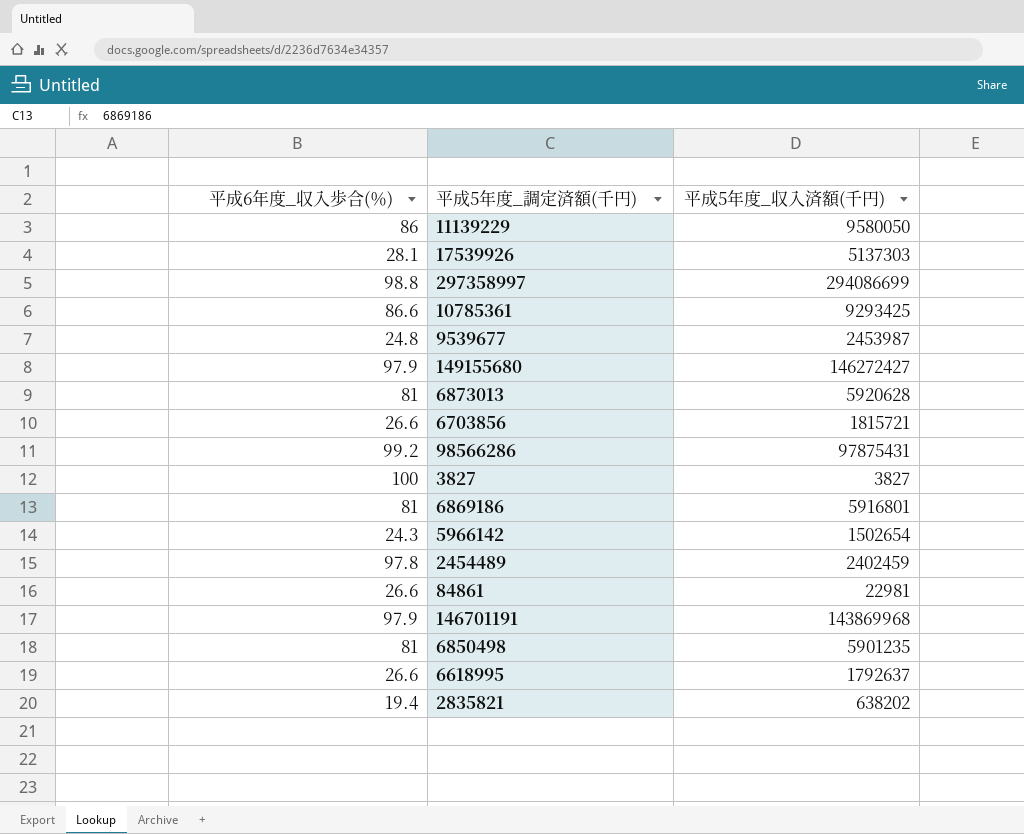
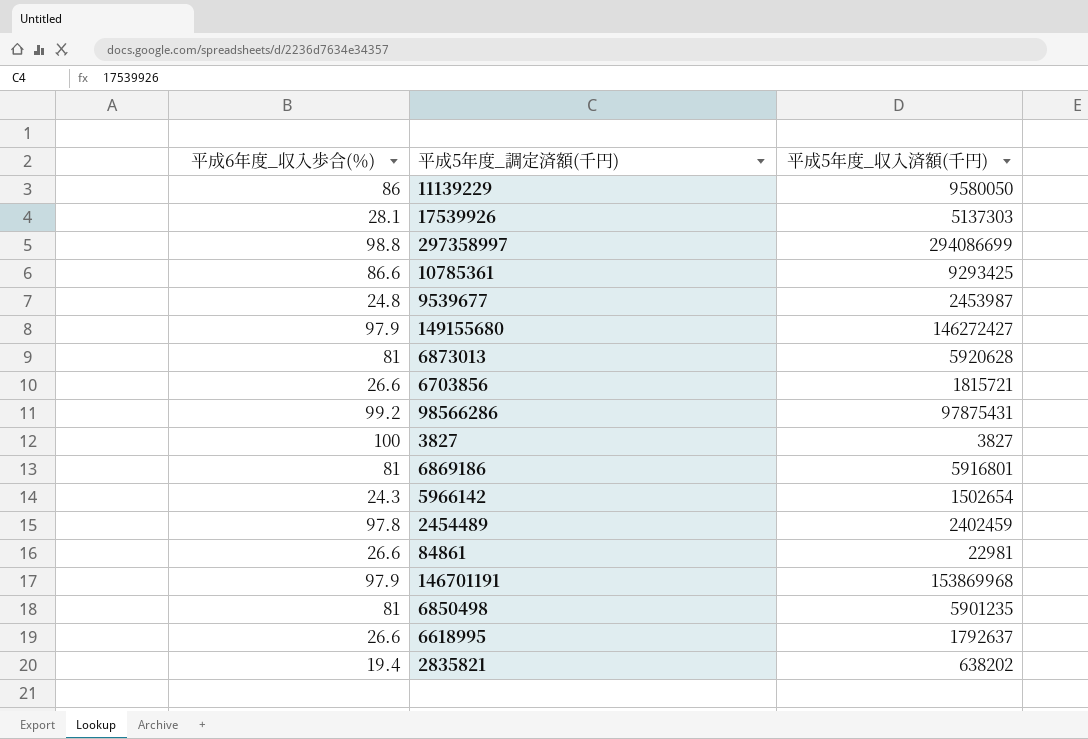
146701191 | 平成5年度_収入済額(千円): 143869968 -> 153869968

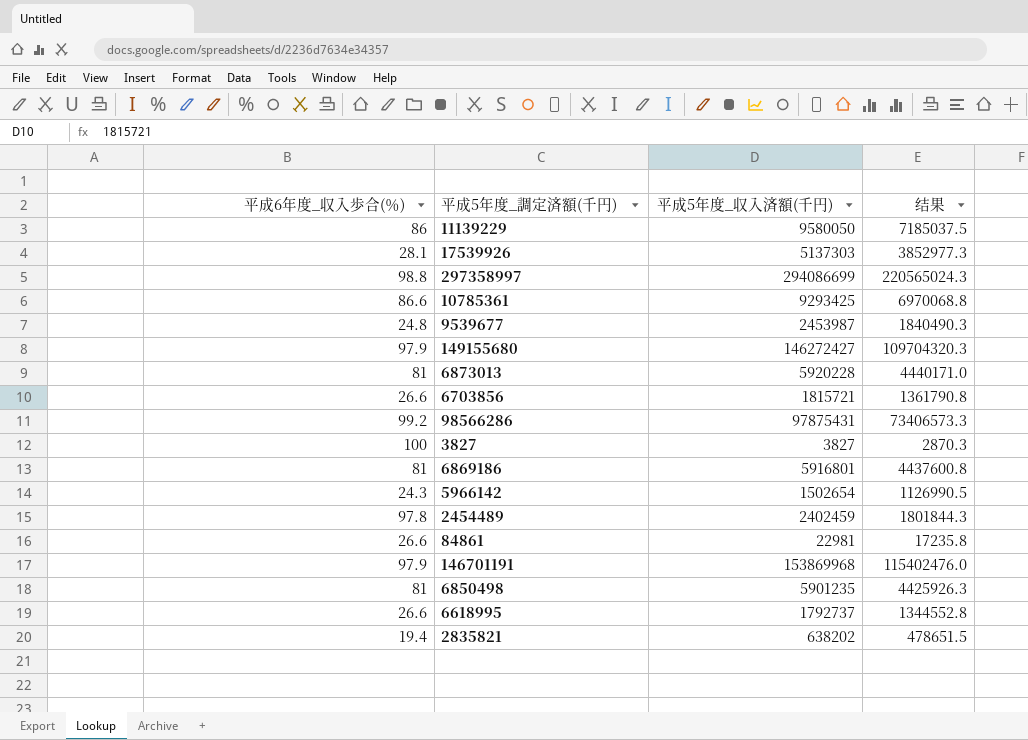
column 结果 | formula: none -> [平成5年度_収入済額(千円)] * 0.75
6873013 | 平成5年度_収入済額(千円): 5920628 -> 5920228
6618995 | 平成5年度_収入済額(千円): 1792637 -> 1792737

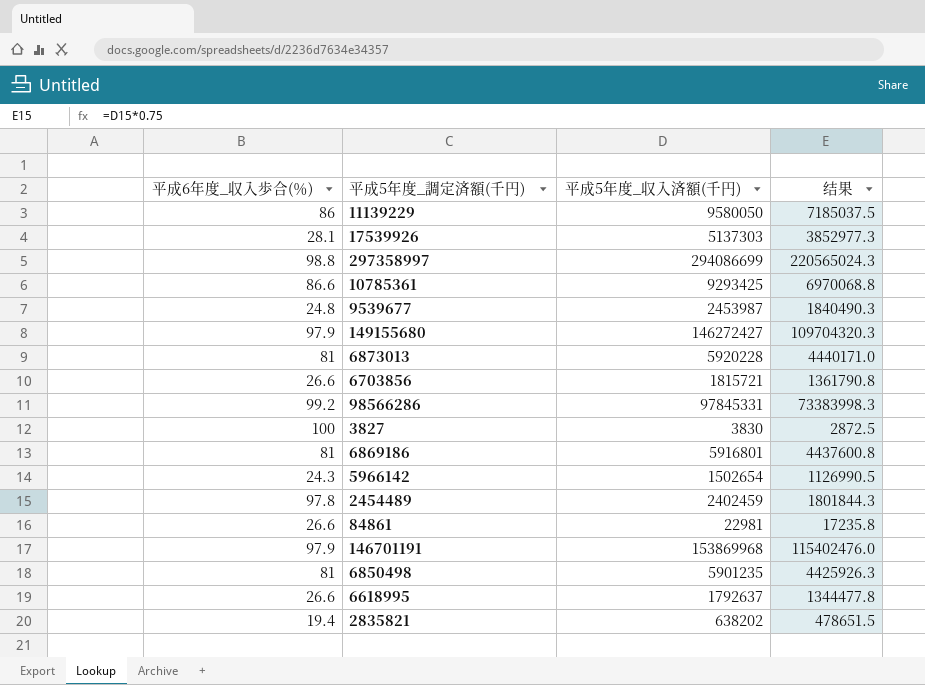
98566286 | 平成5年度_収入済額(千円): 97875431 -> 97845331
98566286 | 结果: 73406573.3 -> 73383998.3
3827 | 平成5年度_収入済額(千円): 3827 -> 3830
3827 | 结果: 2870.3 -> 2872.5
6618995 | 平成5年度_収入済額(千円): 1792737 -> 1792637
6618995 | 结果: 1344552.8 -> 1344477.8

